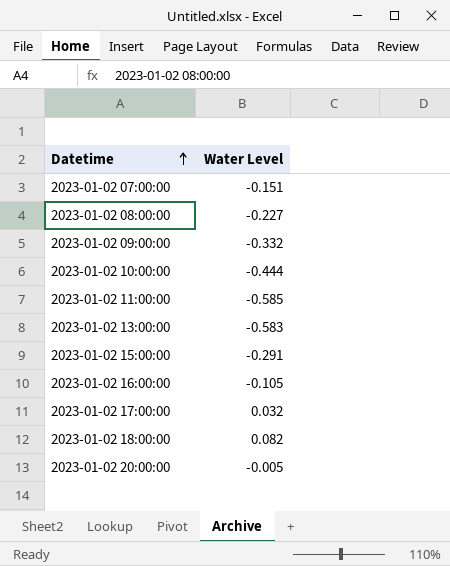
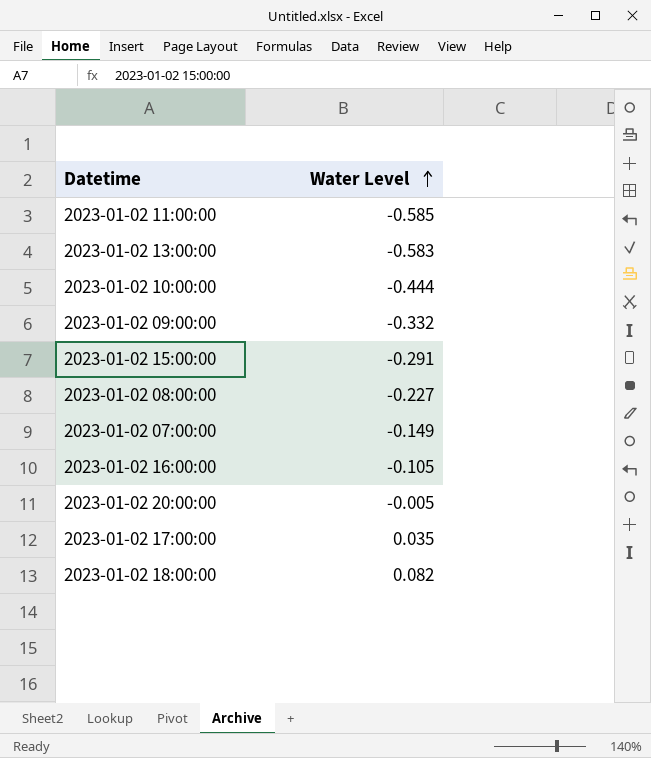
row order: Datetime ascending -> Water Level ascending
2023-01-02 07:00:00 | Water Level: -0.151 -> -0.149
2023-01-02 17:00:00 | Water Level: 0.032 -> 0.035

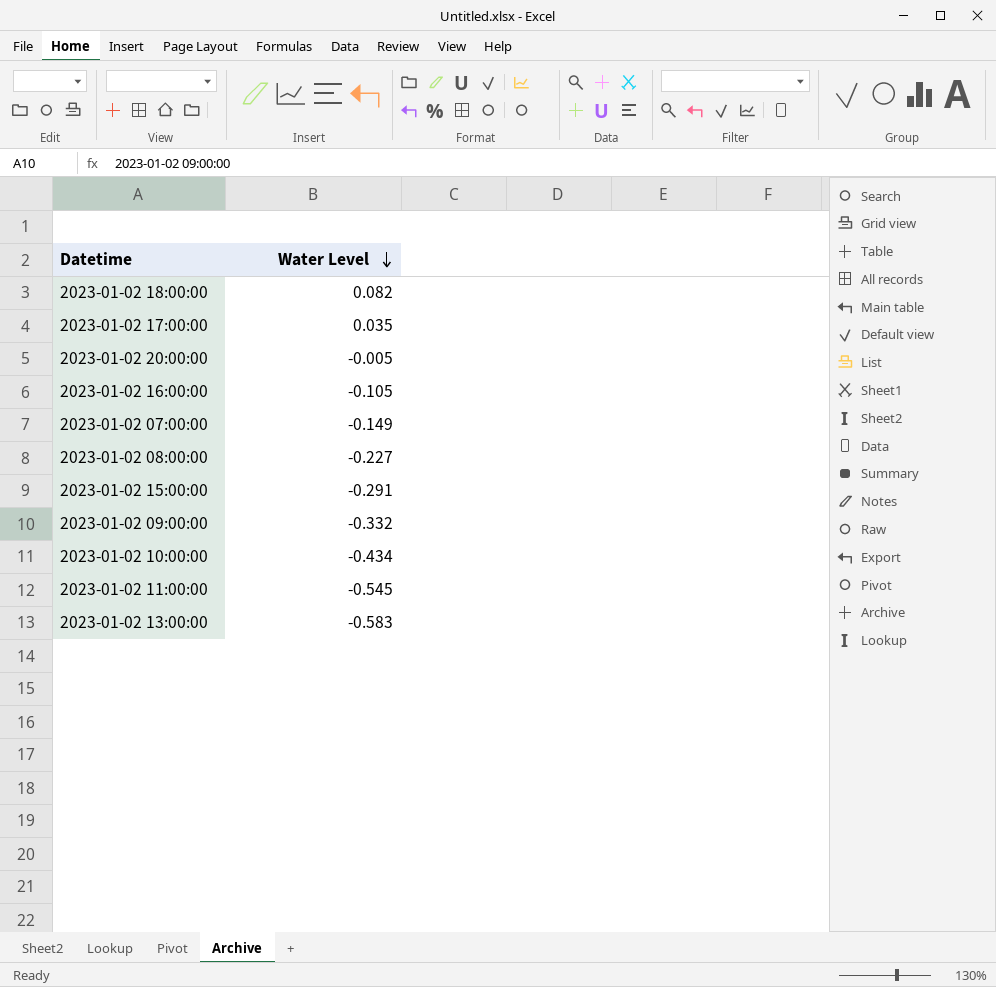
row order: Water Level ascending -> Water Level descending
2023-01-02 10:00:00 | Water Level: -0.444 -> -0.434
2023-01-02 11:00:00 | Water Level: -0.585 -> -0.545

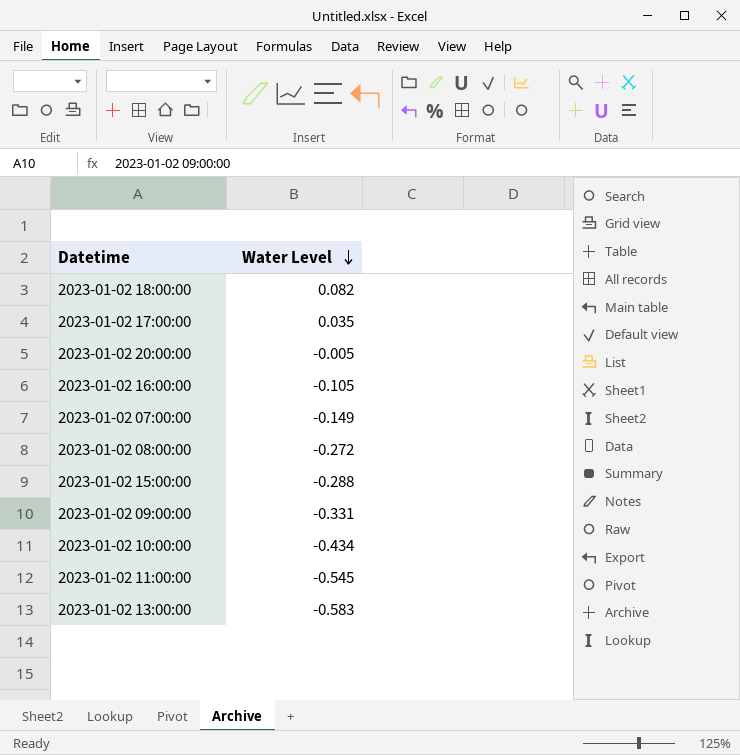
2023-01-02 08:00:00 | Water Level: -0.227 -> -0.272
2023-01-02 15:00:00 | Water Level: -0.291 -> -0.288
2023-01-02 09:00:00 | Water Level: -0.332 -> -0.331

